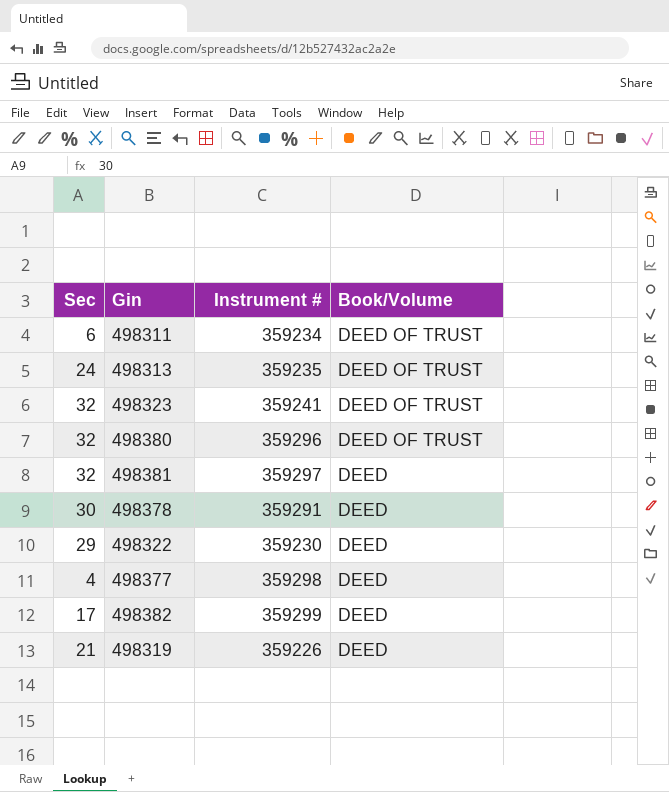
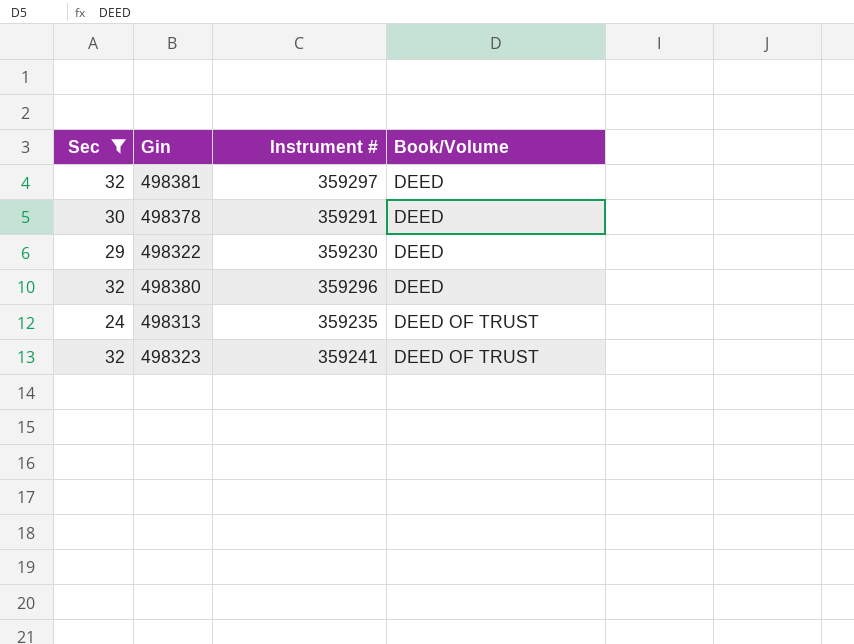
filter: none -> Sec >= 24
row order: Book/Volume descending -> Book/Volume ascending
498380 | Book/Volume: DEED OF TRUST -> DEED

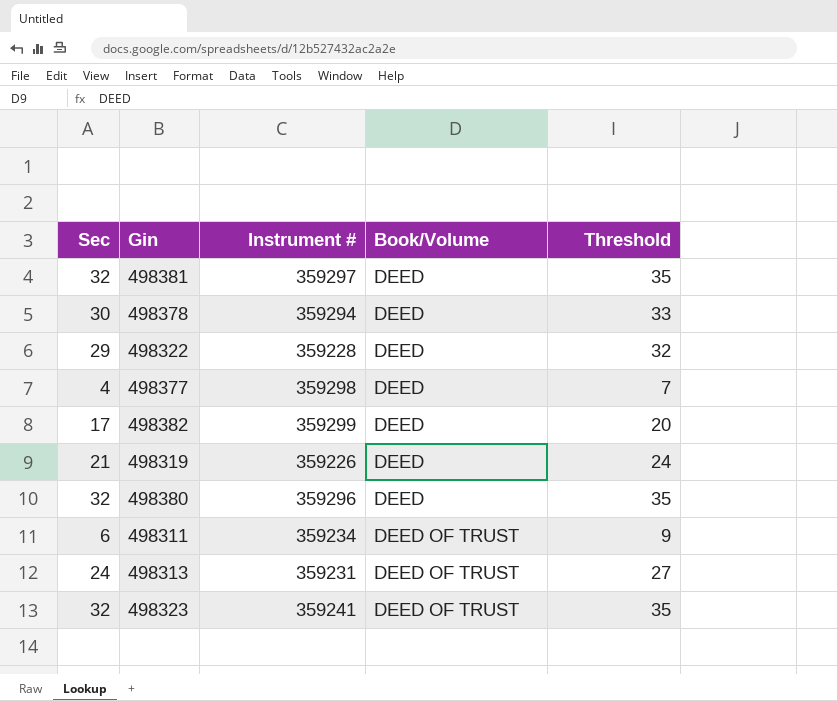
filter: Sec >= 24 -> none
column Threshold | formula: none -> [Sec] + 3
498378 | Instrument #: 359291 -> 359294
498322 | Instrument #: 359230 -> 359228
498313 | Instrument #: 359235 -> 359231

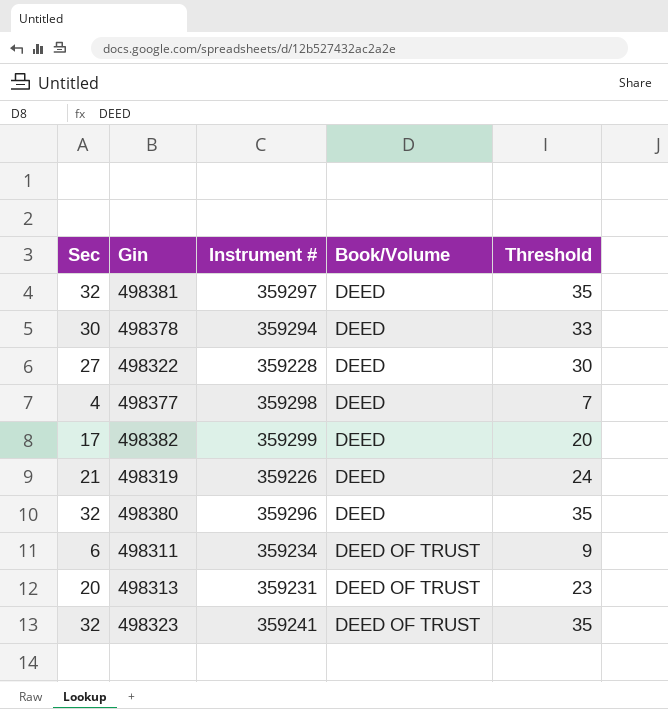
498322 | Sec: 29 -> 27
498322 | Threshold: 32 -> 30
498313 | Sec: 24 -> 20
498313 | Threshold: 27 -> 23

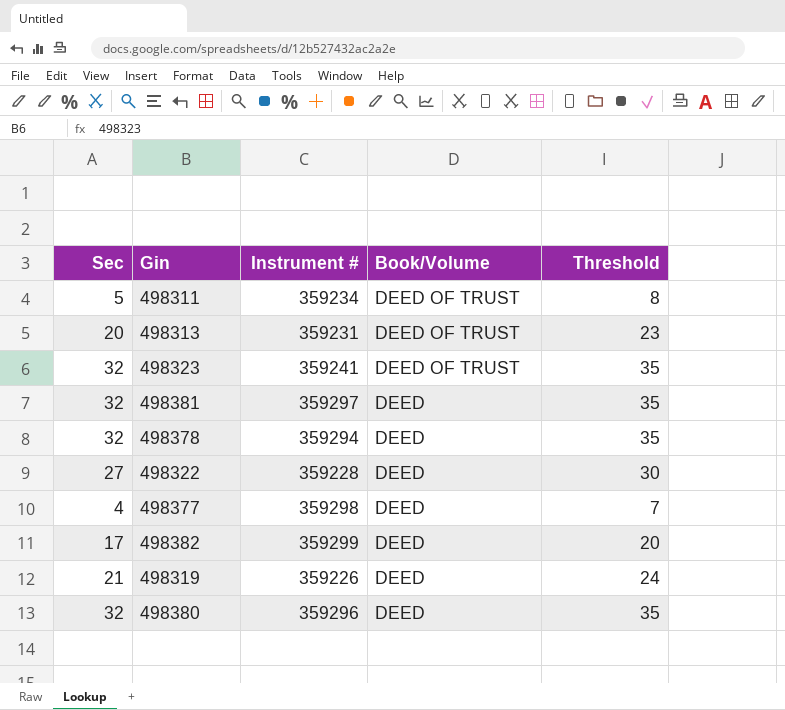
row order: Book/Volume ascending -> Book/Volume descending
498311 | Sec: 6 -> 5
498311 | Threshold: 9 -> 8
498378 | Sec: 30 -> 32
498378 | Threshold: 33 -> 35

